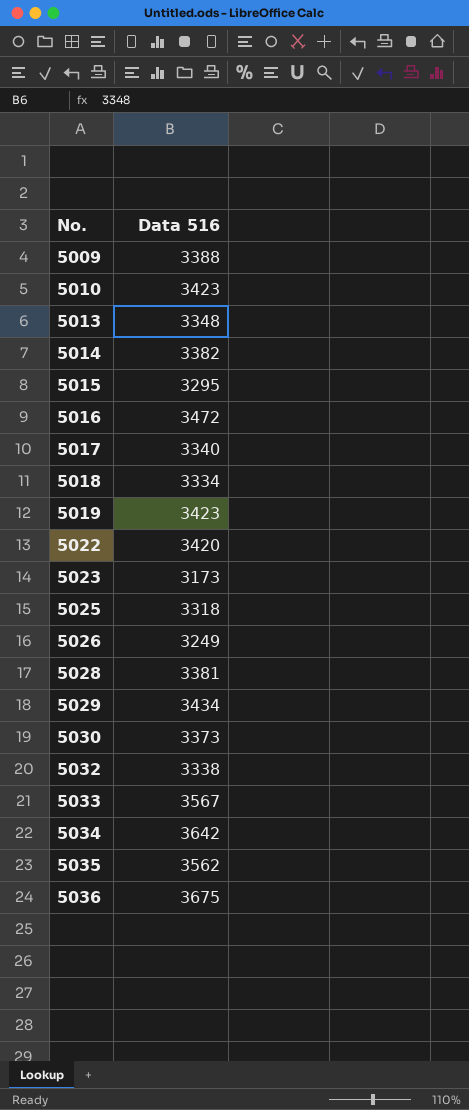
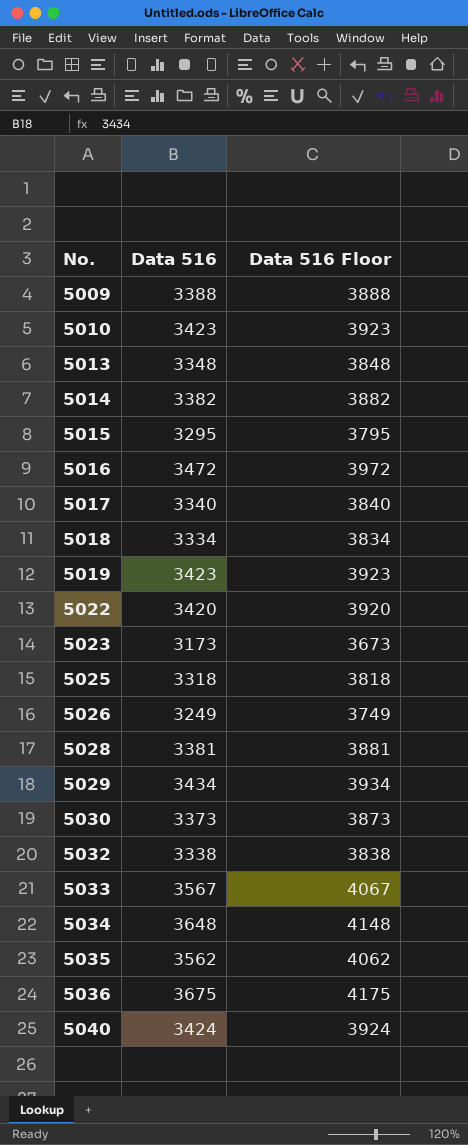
column Data 516 Floor | formula: none -> [Data 516] + 500
5034 | Data 516: 3642 -> 3648
row 5040: none -> 3424 | 3924

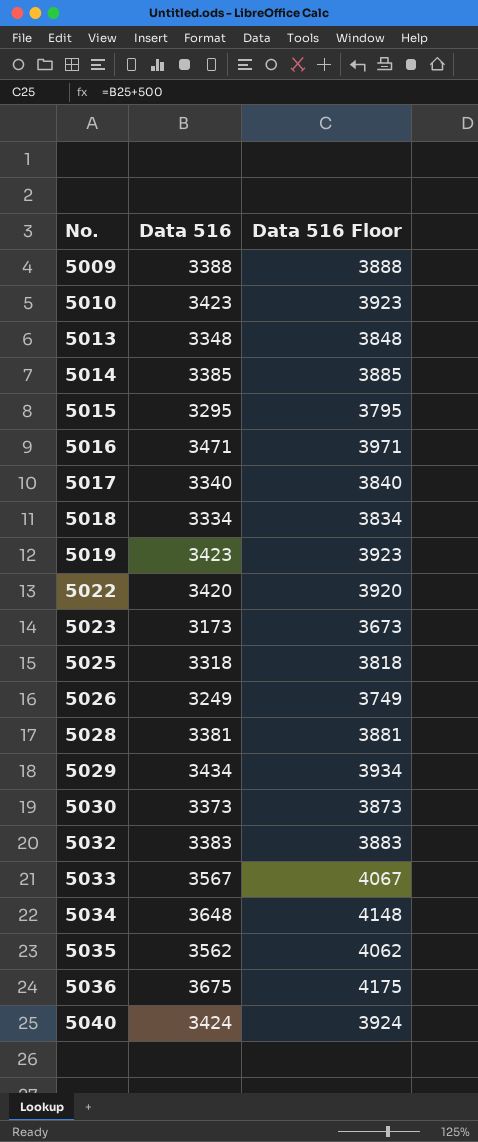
5014 | Data 516: 3382 -> 3385
5014 | Data 516 Floor: 3882 -> 3885
5016 | Data 516: 3472 -> 3471
5016 | Data 516 Floor: 3972 -> 3971
5032 | Data 516: 3338 -> 3383
5032 | Data 516 Floor: 3838 -> 3883

